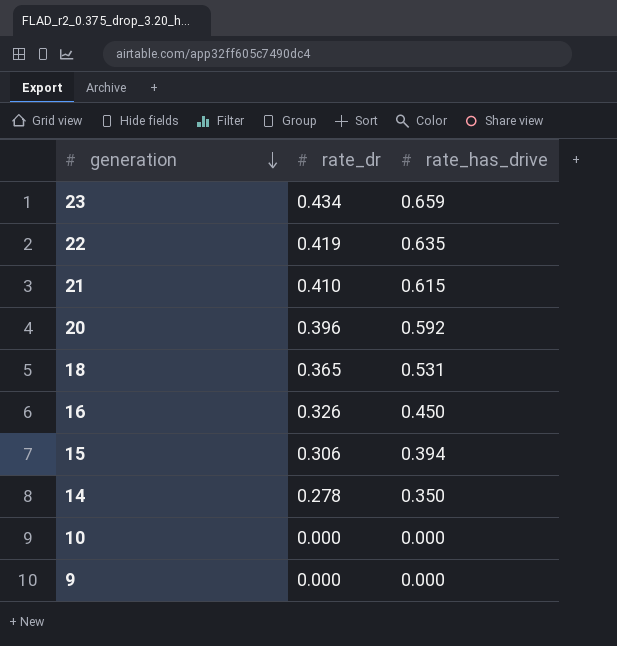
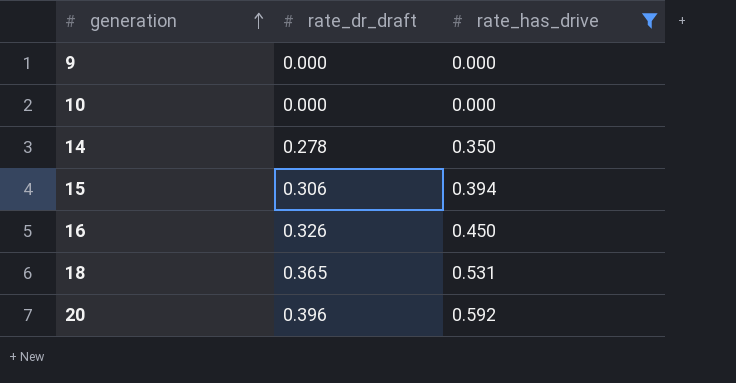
filter: none -> rate_has_drive <= 0.592
row order: generation descending -> generation ascending
column name: rate_dr -> rate_dr_draft

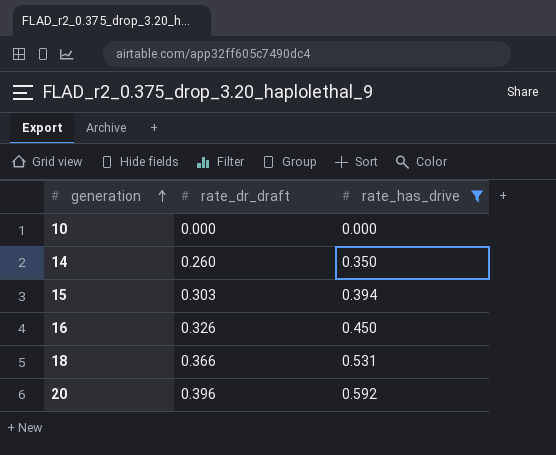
row 9: 0.000 | 0.000 -> none
14 | rate_dr_draft: 0.278 -> 0.260
15 | rate_dr_draft: 0.306 -> 0.303
18 | rate_dr_draft: 0.365 -> 0.366

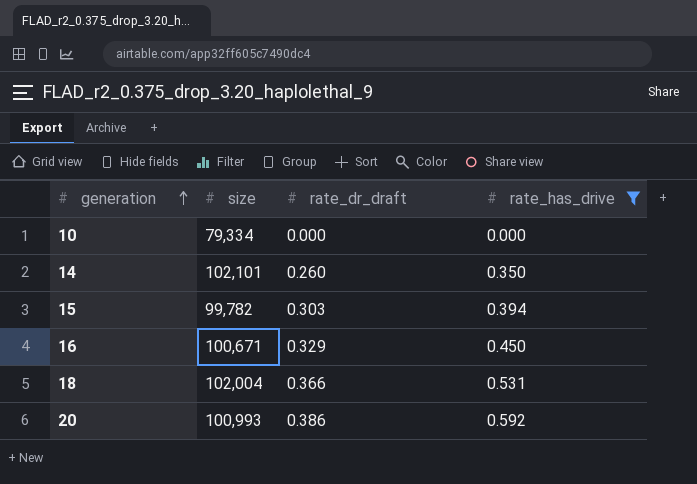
column size | position: none -> 2
16 | rate_dr_draft: 0.326 -> 0.329
20 | rate_dr_draft: 0.396 -> 0.386

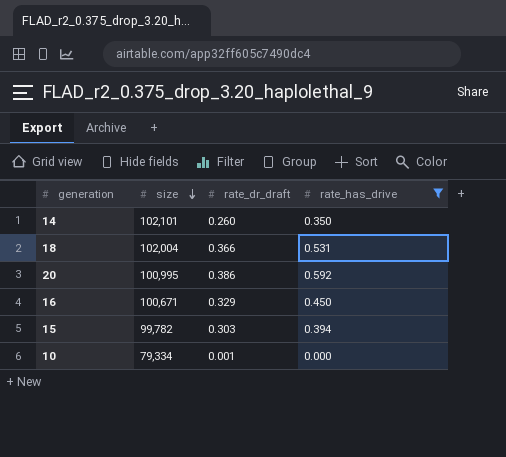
row order: generation ascending -> size descending
20 | size: 100,993 -> 100,995
10 | rate_dr_draft: 0.000 -> 0.001

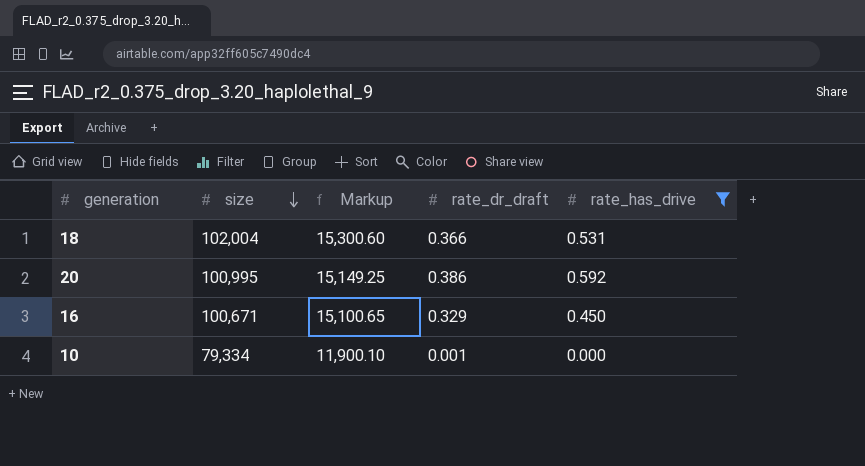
column Markup | formula: none -> [size] * 0.15
row 14: 102,101 | 0.260 | 0.350 -> none
row 15: 99,782 | 0.303 | 0.394 -> none

